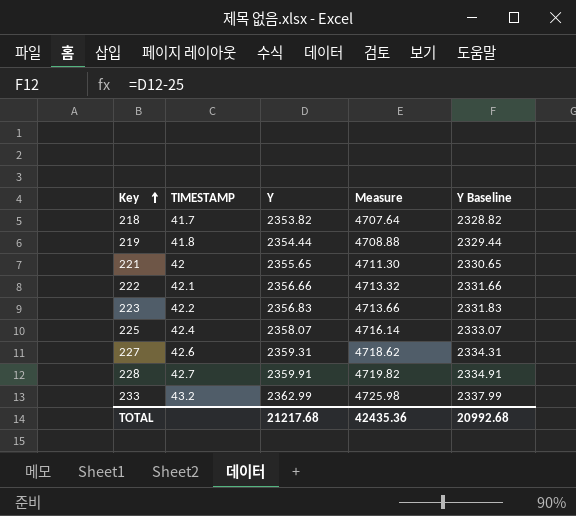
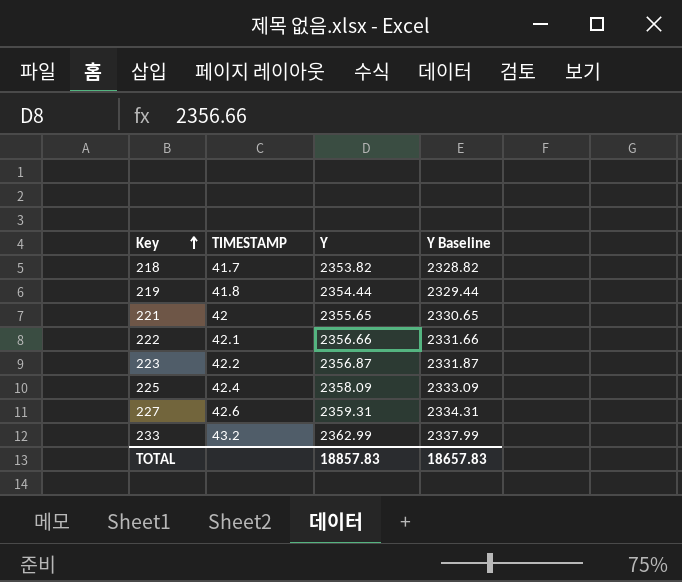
column Measure | formula: [Y] * 2 -> none
row 228: 42.7 | 2359.91 | 4719.82 | 2334.91 -> none
223 | Y: 2356.83 -> 2356.87
223 | Y Baseline: 2331.83 -> 2331.87
225 | Y: 2358.07 -> 2358.09
225 | Y Baseline: 2333.07 -> 2333.09
TOTAL | Y: 21217.68 -> 18857.83
TOTAL | Y Baseline: 20992.68 -> 18657.83

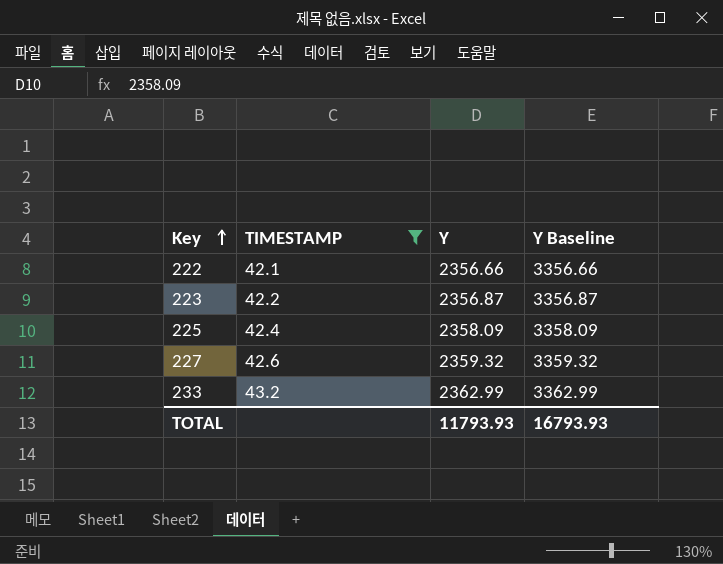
filter: none -> TIMESTAMP >= 42.1
column Y Baseline | formula: [Y] - 25 -> [Y] + 1000
227 | Y: 2359.31 -> 2359.32
TOTAL | Y: 18857.83 -> 11793.93
TOTAL | Y Baseline: 18657.83 -> 16793.93

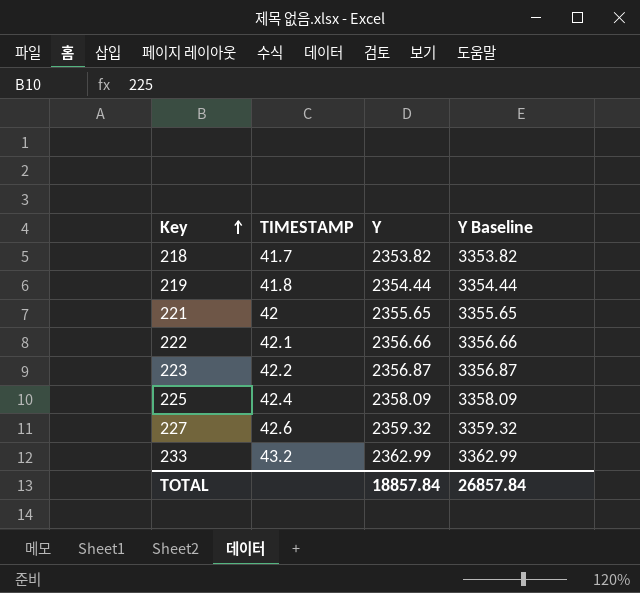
filter: TIMESTAMP >= 42.1 -> none
TOTAL | Y: 11793.93 -> 18857.84
TOTAL | Y Baseline: 16793.93 -> 26857.84

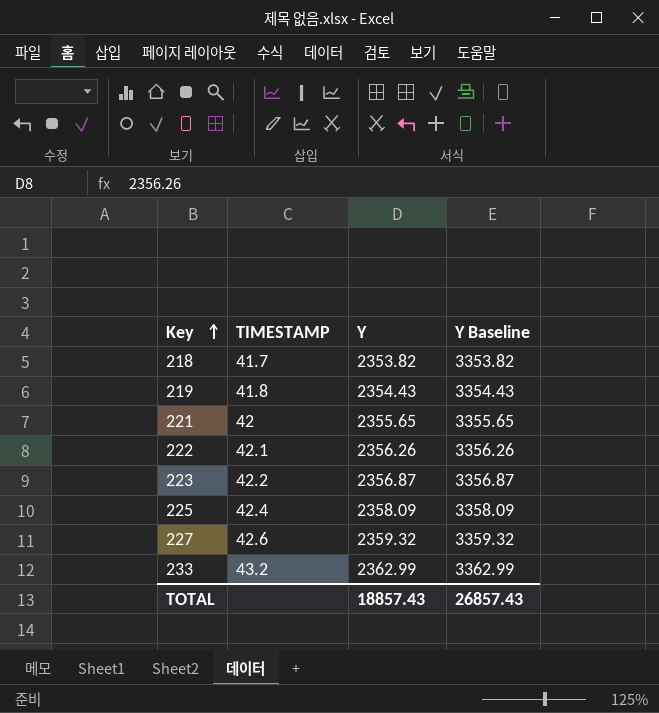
219 | Y: 2354.44 -> 2354.43
219 | Y Baseline: 3354.44 -> 3354.43
222 | Y: 2356.66 -> 2356.26
222 | Y Baseline: 3356.66 -> 3356.26
TOTAL | Y: 18857.84 -> 18857.43
TOTAL | Y Baseline: 26857.84 -> 26857.43

